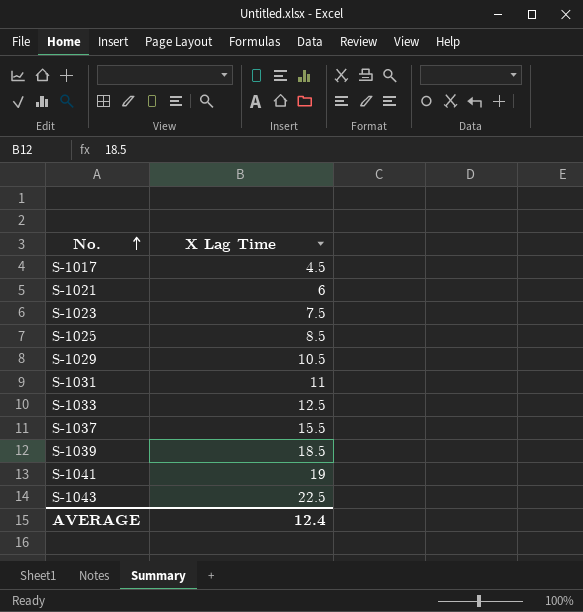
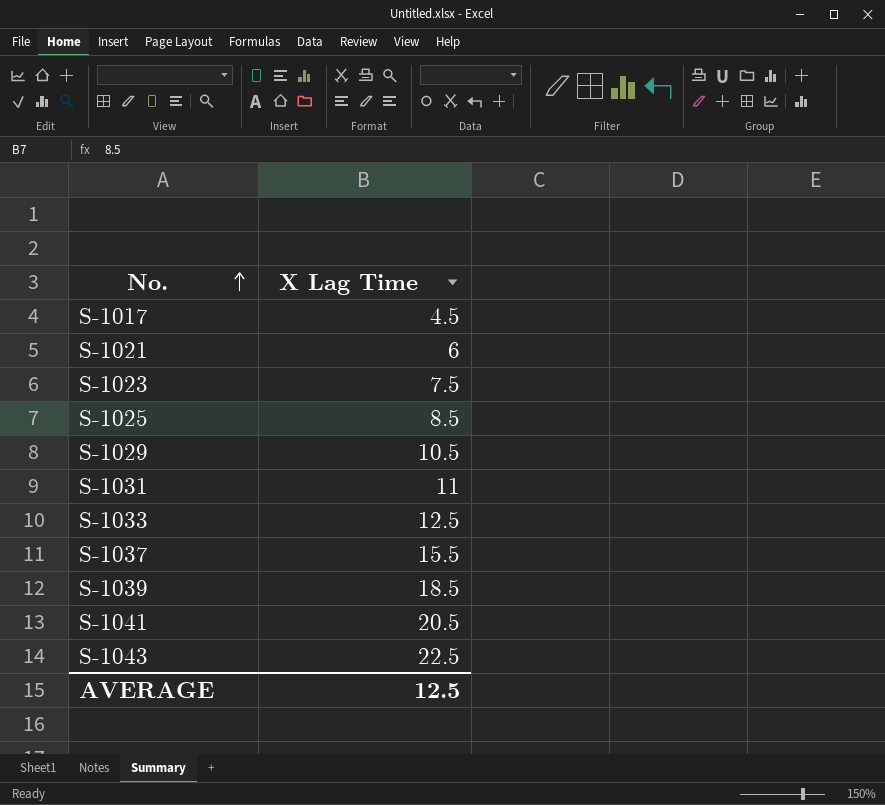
S-1041 | X Lag Time: 19 -> 20.5
AVERAGE | X Lag Time: 12.4 -> 12.5

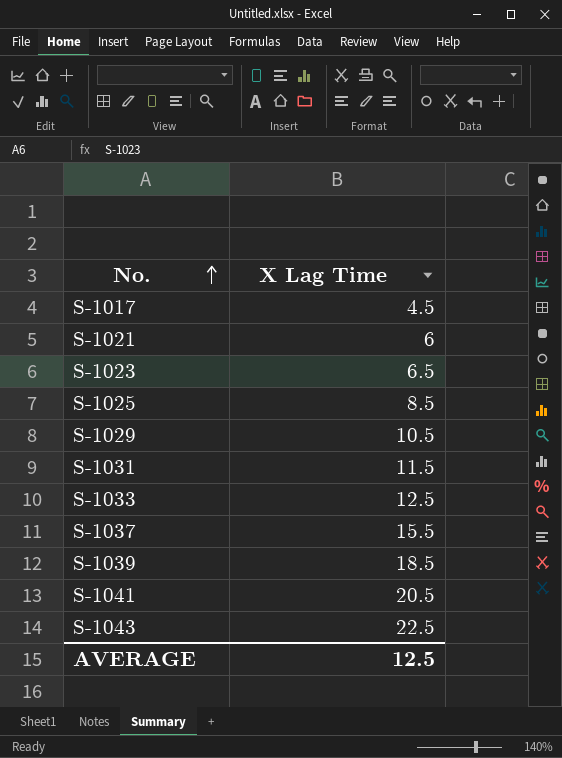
S-1023 | X Lag Time: 7.5 -> 6.5
S-1031 | X Lag Time: 11 -> 11.5

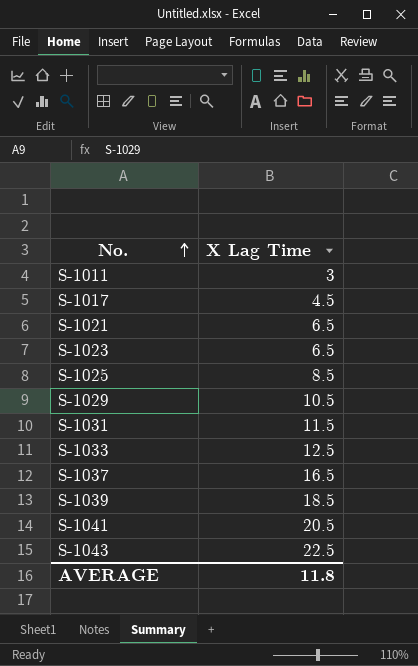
row S-1011: none -> 3
S-1021 | X Lag Time: 6 -> 6.5
S-1037 | X Lag Time: 15.5 -> 16.5
AVERAGE | X Lag Time: 12.5 -> 11.8

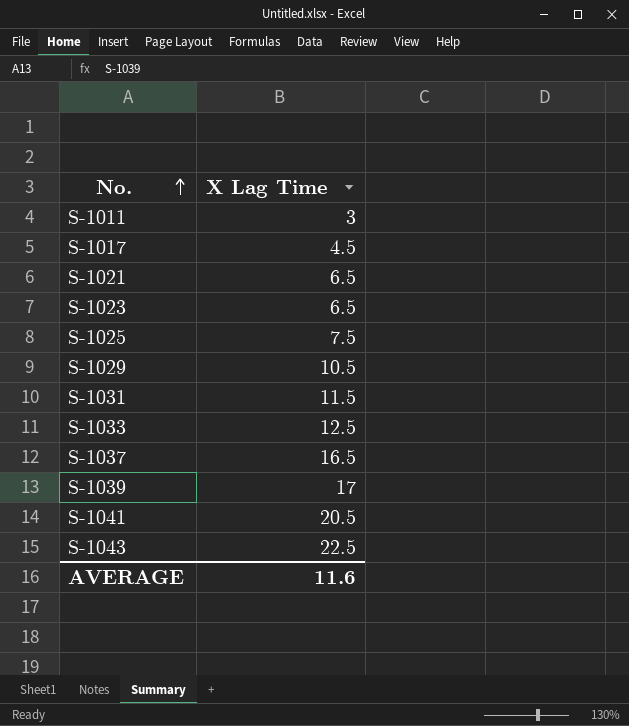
S-1025 | X Lag Time: 8.5 -> 7.5
S-1039 | X Lag Time: 18.5 -> 17
AVERAGE | X Lag Time: 11.8 -> 11.6

